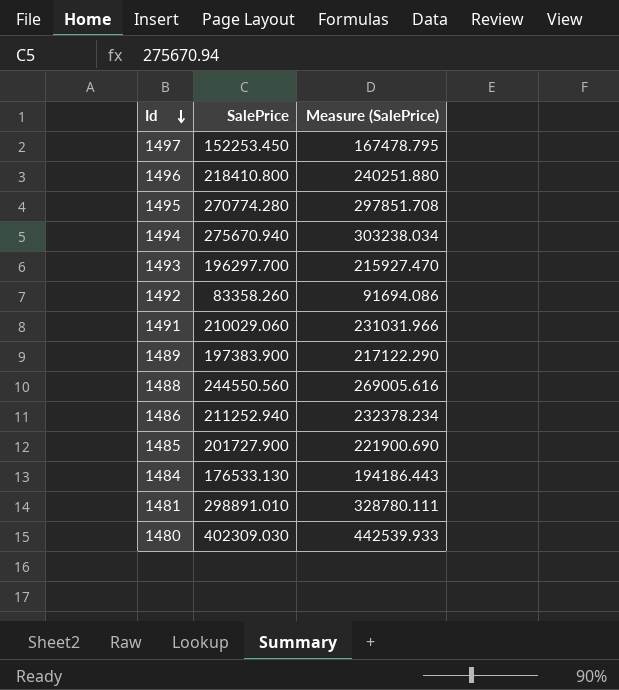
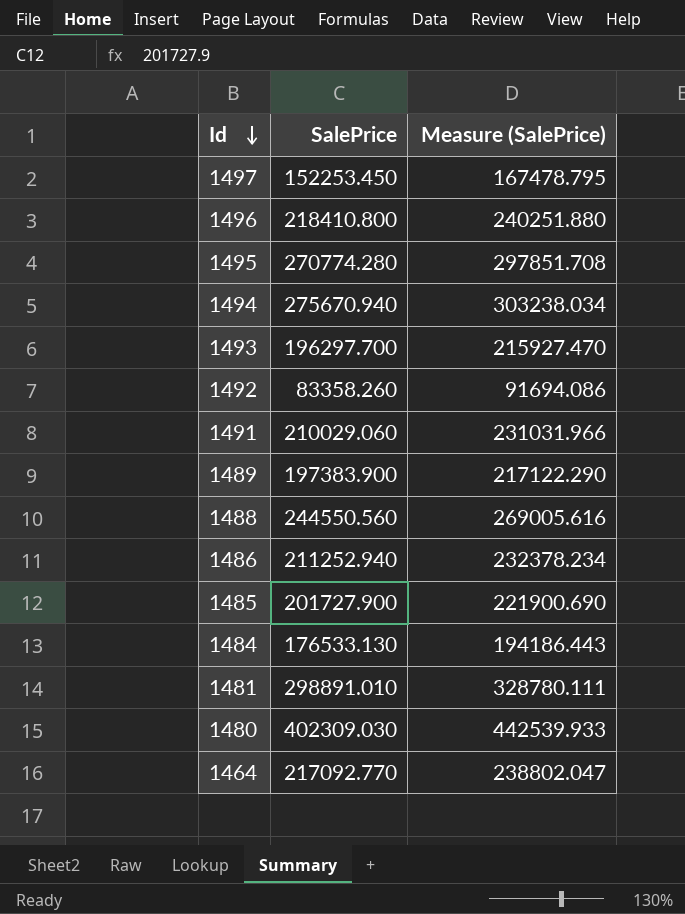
row 1464: none -> 217092.770 | 238802.047

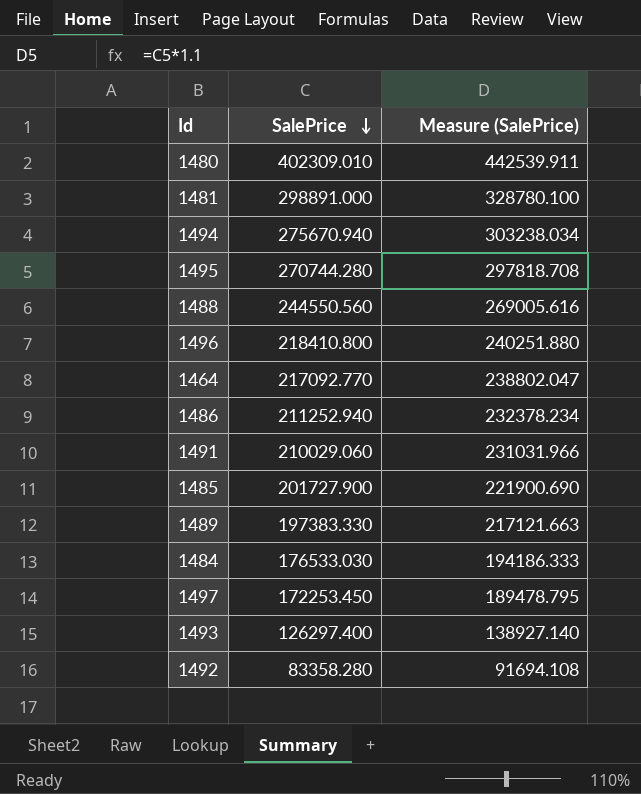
row order: Id descending -> SalePrice descending
1480 | SalePrice: 402309.030 -> 402309.010
1480 | Measure (SalePrice): 442539.933 -> 442539.911
1481 | SalePrice: 298891.010 -> 298891.000
1481 | Measure (SalePrice): 328780.111 -> 328780.100
1495 | SalePrice: 270774.280 -> 270744.280
1495 | Measure (SalePrice): 297851.708 -> 297818.708
1489 | SalePrice: 197383.900 -> 197383.330
1489 | Measure (SalePrice): 217122.290 -> 217121.663
1484 | SalePrice: 176533.130 -> 176533.030
1484 | Measure (SalePrice): 194186.443 -> 194186.333
1497 | SalePrice: 152253.450 -> 172253.450
1497 | Measure (SalePrice): 167478.795 -> 189478.795
1493 | SalePrice: 196297.700 -> 126297.400
1493 | Measure (SalePrice): 215927.470 -> 138927.140
1492 | SalePrice: 83358.260 -> 83358.280
1492 | Measure (SalePrice): 91694.086 -> 91694.108

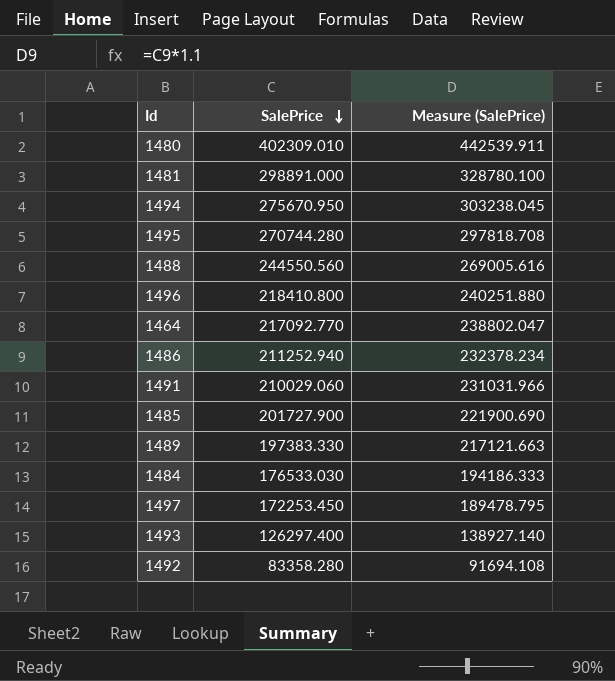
1494 | SalePrice: 275670.940 -> 275670.950
1494 | Measure (SalePrice): 303238.034 -> 303238.045

